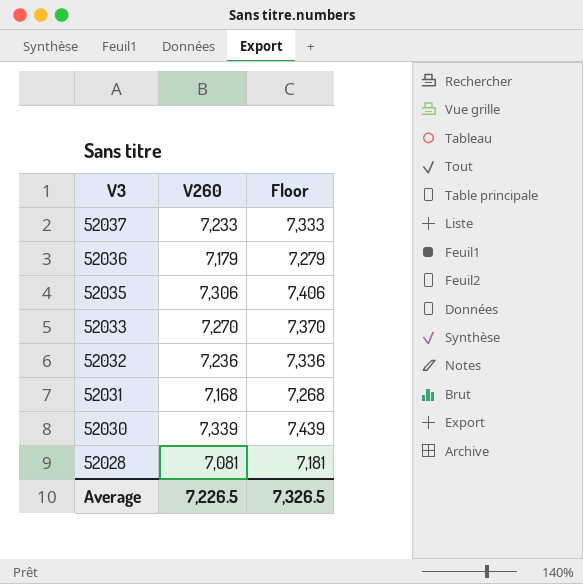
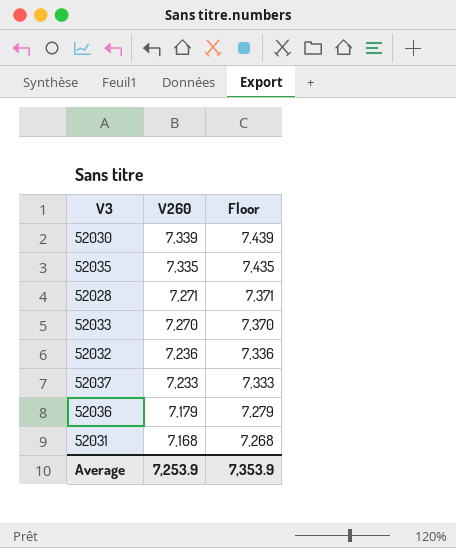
row order: V3 descending -> V260 descending
52035 | V260: 7,306 -> 7,335
52035 | Floor: 7,406 -> 7,435
52028 | V260: 7,081 -> 7,271
52028 | Floor: 7,181 -> 7,371
Average | V260: 7,226.5 -> 7,253.9
Average | Floor: 7,326.5 -> 7,353.9

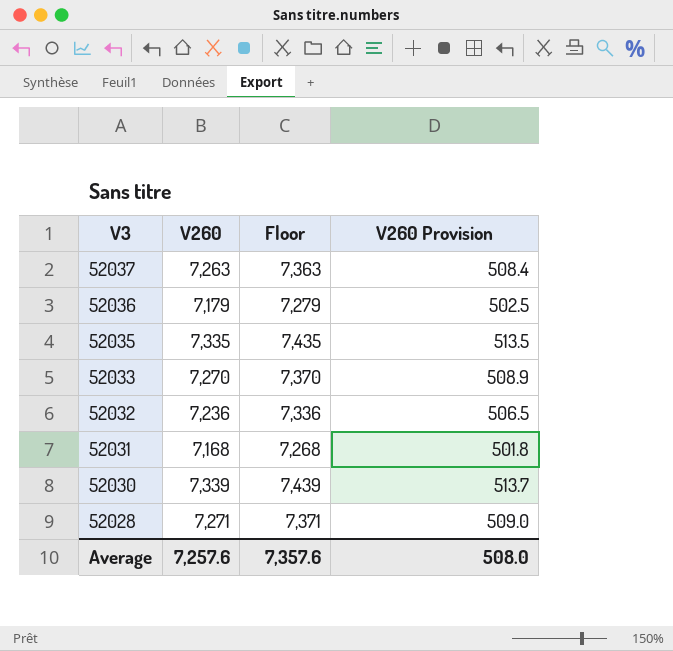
row order: V260 descending -> V3 descending
column V260 Provision | formula: none -> [V260] * 0.07
52037 | V260: 7,233 -> 7,263
52037 | Floor: 7,333 -> 7,363
Average | V260: 7,253.9 -> 7,257.6
Average | Floor: 7,353.9 -> 7,357.6

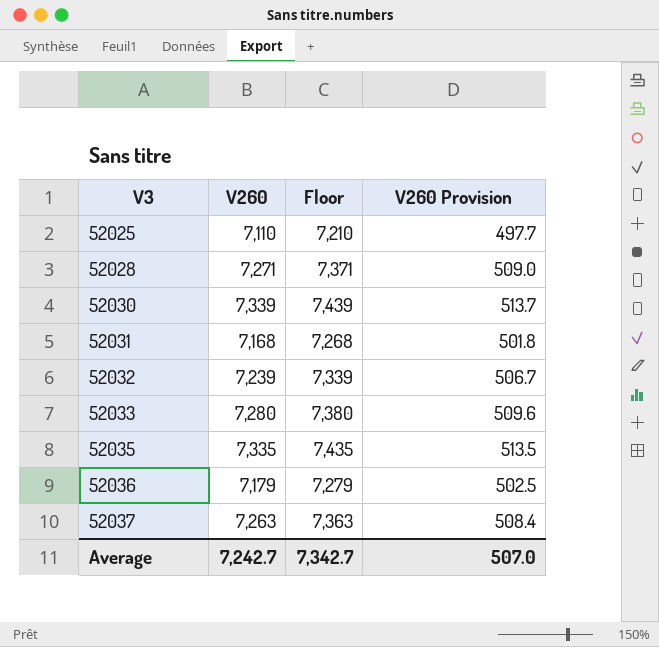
row order: V3 descending -> V3 ascending
row 52025: none -> 7,110 | 7,210 | 497.7
52032 | V260: 7,236 -> 7,239
52032 | Floor: 7,336 -> 7,339
52032 | V260 Provision: 506.5 -> 506.7
52033 | V260: 7,270 -> 7,280
52033 | Floor: 7,370 -> 7,380
52033 | V260 Provision: 508.9 -> 509.6
Average | V260: 7,257.6 -> 7,242.7
Average | Floor: 7,357.6 -> 7,342.7
Average | V260 Provision: 508.0 -> 507.0

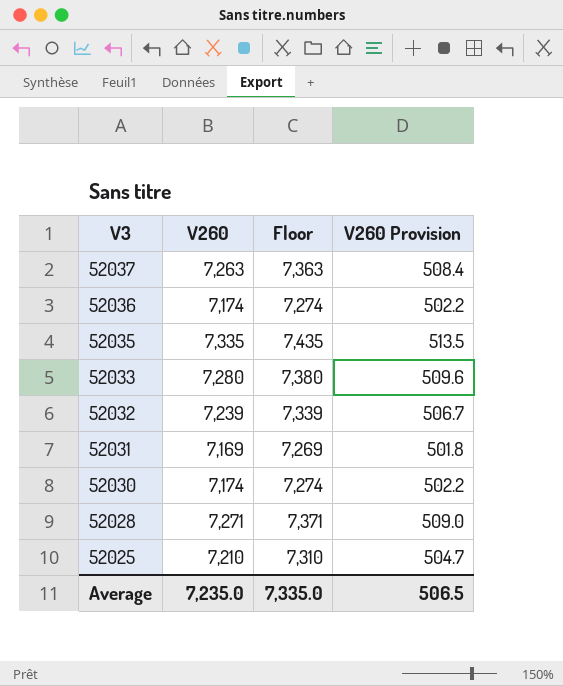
row order: V3 ascending -> V3 descending
52036 | V260: 7,179 -> 7,174
52036 | Floor: 7,279 -> 7,274
52036 | V260 Provision: 502.5 -> 502.2
52031 | V260: 7,168 -> 7,169
52031 | Floor: 7,268 -> 7,269
52030 | V260: 7,339 -> 7,174
52030 | Floor: 7,439 -> 7,274
52030 | V260 Provision: 513.7 -> 502.2
52025 | V260: 7,110 -> 7,210
52025 | Floor: 7,210 -> 7,310
52025 | V260 Provision: 497.7 -> 504.7
Average | V260: 7,242.7 -> 7,235.0
Average | Floor: 7,342.7 -> 7,335.0
Average | V260 Provision: 507.0 -> 506.5

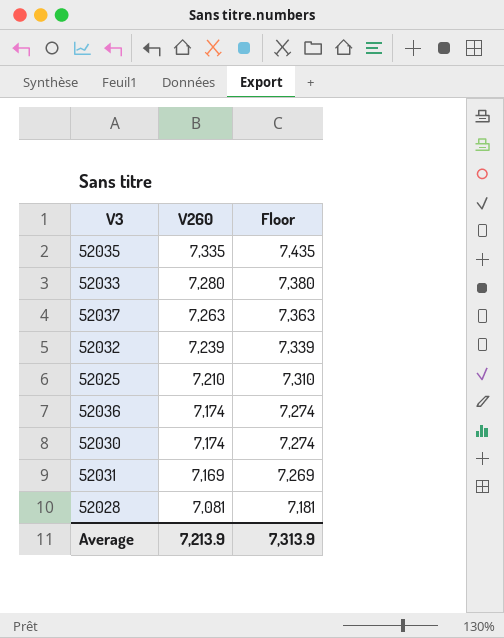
row order: V3 descending -> V260 descending
column V260 Provision | formula: [V260] * 0.07 -> none
52028 | V260: 7,271 -> 7,081
52028 | Floor: 7,371 -> 7,181
Average | V260: 7,235.0 -> 7,213.9
Average | Floor: 7,335.0 -> 7,313.9

